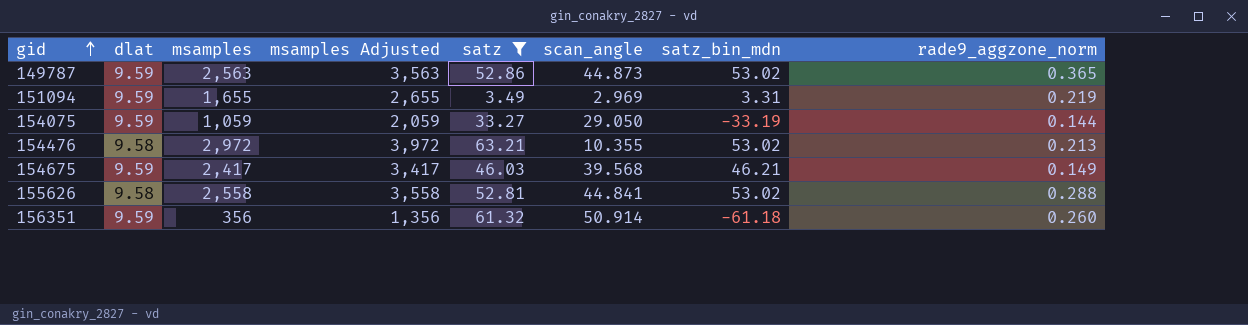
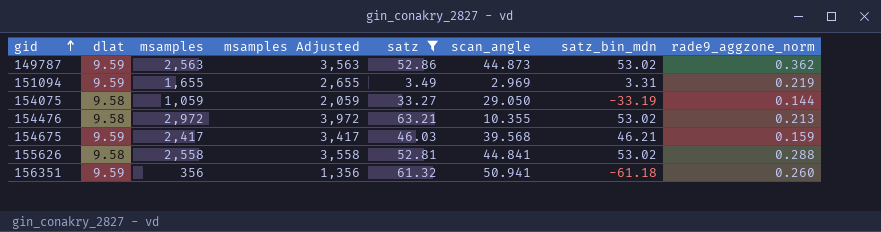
149787 | rade9_aggzone_norm: 0.365 -> 0.362
154075 | dlat: 9.59 -> 9.58
154675 | rade9_aggzone_norm: 0.149 -> 0.159
156351 | scan_angle: 50.914 -> 50.941

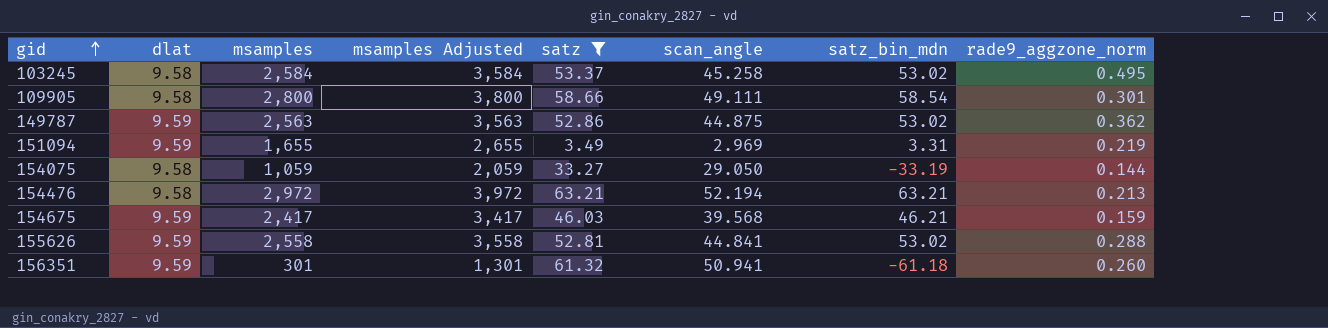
row 103245: none -> 9.58 | 2,584 | 3,584 | 53.37 | 45.258 | 53.02 | 0.495
row 109905: none -> 9.58 | 2,800 | 3,800 | 58.66 | 49.111 | 58.54 | 0.301
149787 | scan_angle: 44.873 -> 44.875
154476 | scan_angle: 10.355 -> 52.194
154476 | satz_bin_mdn: 53.02 -> 63.21
155626 | dlat: 9.58 -> 9.59
156351 | msamples: 356 -> 301
156351 | msamples Adjusted: 1,356 -> 1,301

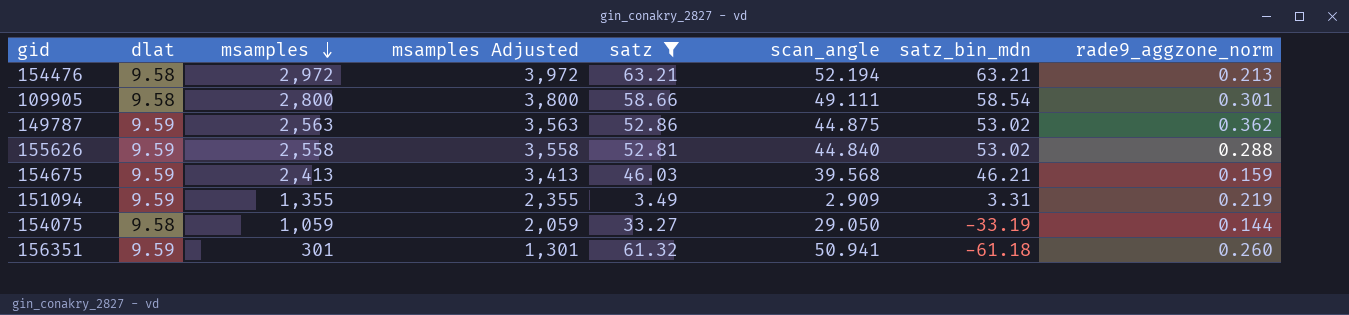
row order: gid ascending -> msamples descending
row 103245: 9.58 | 2,584 | 3,584 | 53.37 | 45.258 | 53.02 | 0.495 -> none
155626 | scan_angle: 44.841 -> 44.840
154675 | msamples: 2,417 -> 2,413
154675 | msamples Adjusted: 3,417 -> 3,413
151094 | msamples: 1,655 -> 1,355
151094 | msamples Adjusted: 2,655 -> 2,355
151094 | scan_angle: 2.969 -> 2.909

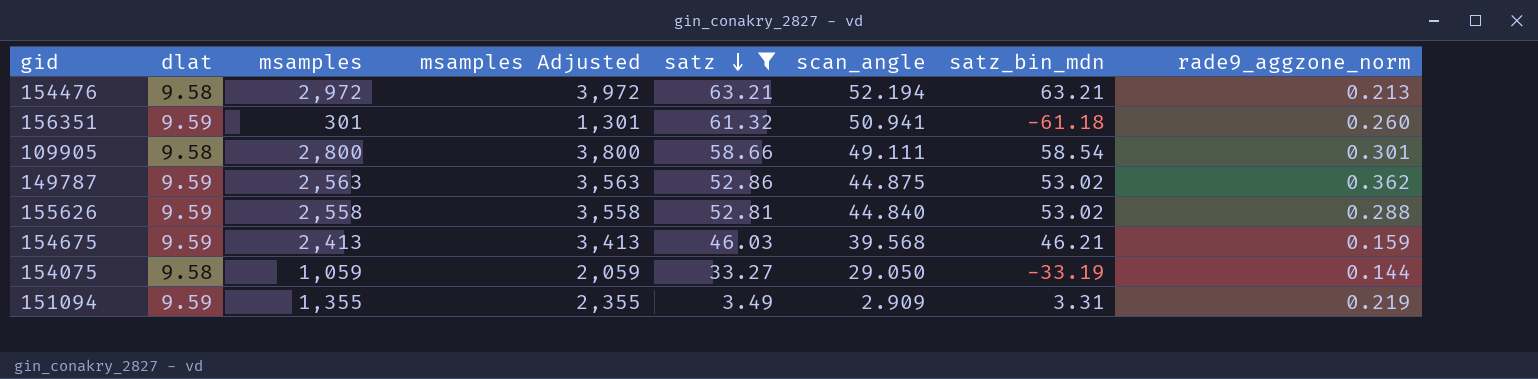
row order: msamples descending -> satz descending

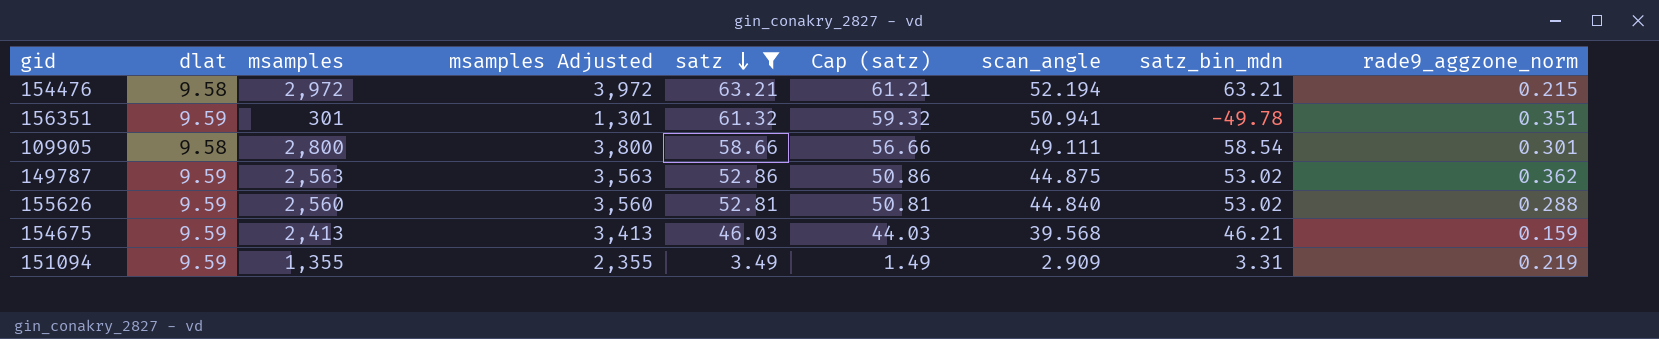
column Cap (satz) | formula: none -> [satz] - 2
row 154075: 9.58 | 1,059 | 2,059 | 33.27 | 29.050 | -33.19 | 0.144 -> none
154476 | rade9_aggzone_norm: 0.213 -> 0.215
156351 | satz_bin_mdn: -61.18 -> -49.78
156351 | rade9_aggzone_norm: 0.260 -> 0.351
155626 | msamples: 2,558 -> 2,560
155626 | msamples Adjusted: 3,558 -> 3,560

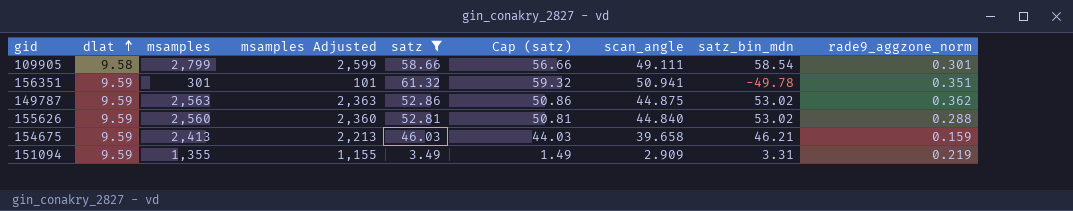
row order: satz descending -> dlat ascending
column msamples Adjusted | formula: [msamples] + 1000 -> [msamples] - 200
row 154476: 9.58 | 2,972 | 3,972 | 63.21 | 61.21 | 52.194 | 63.21 | 0.215 -> none
109905 | msamples: 2,800 -> 2,799
154675 | scan_angle: 39.568 -> 39.658

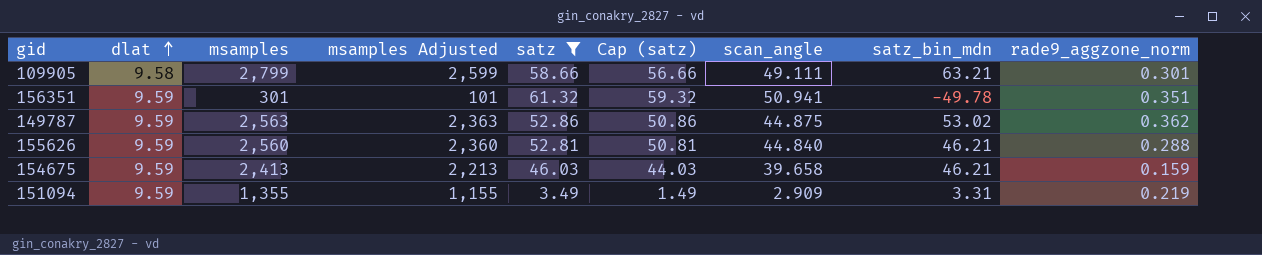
109905 | satz_bin_mdn: 58.54 -> 63.21
155626 | satz_bin_mdn: 53.02 -> 46.21

